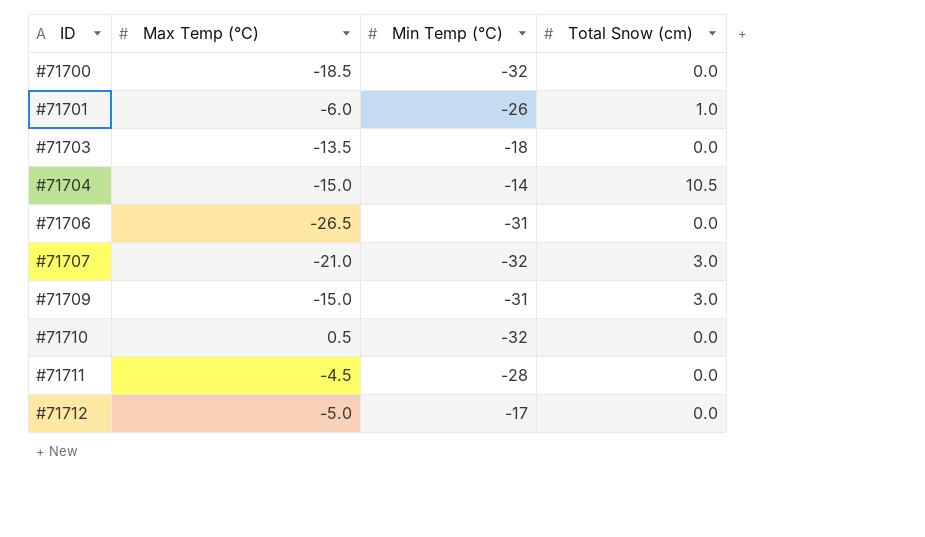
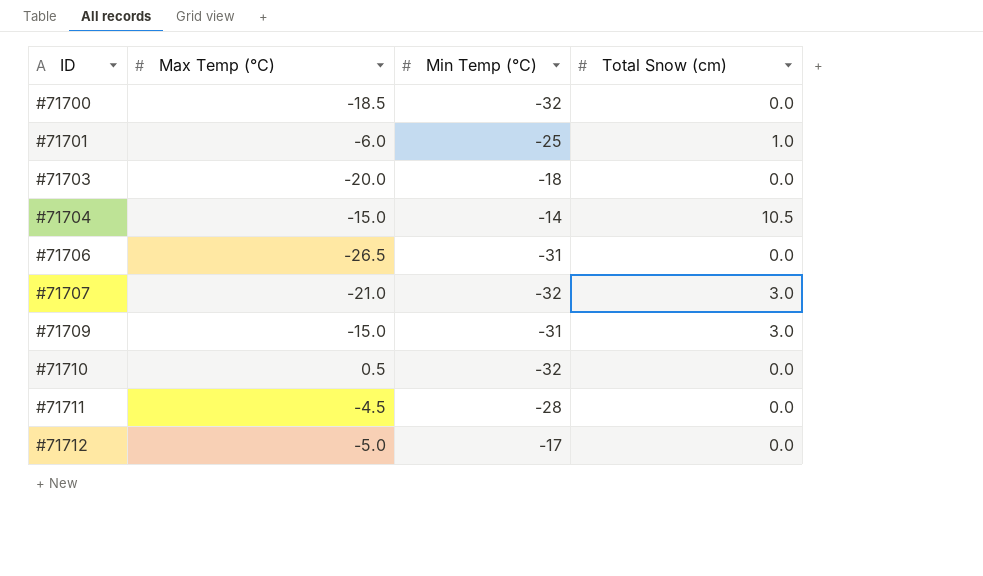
#71701 | Min Temp (°C): -26 -> -25
#71703 | Max Temp (°C): -13.5 -> -20.0

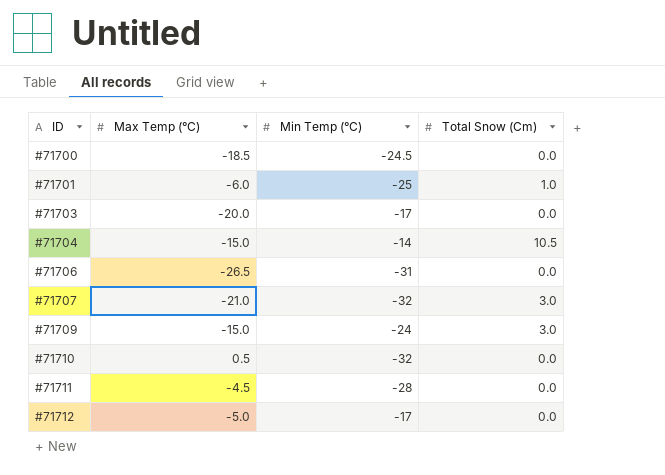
column name: Total Snow (cm) -> Total Snow (Cm)
#71700 | Min Temp (°C): -32 -> -24.5
#71703 | Min Temp (°C): -18 -> -17
#71709 | Min Temp (°C): -31 -> -24

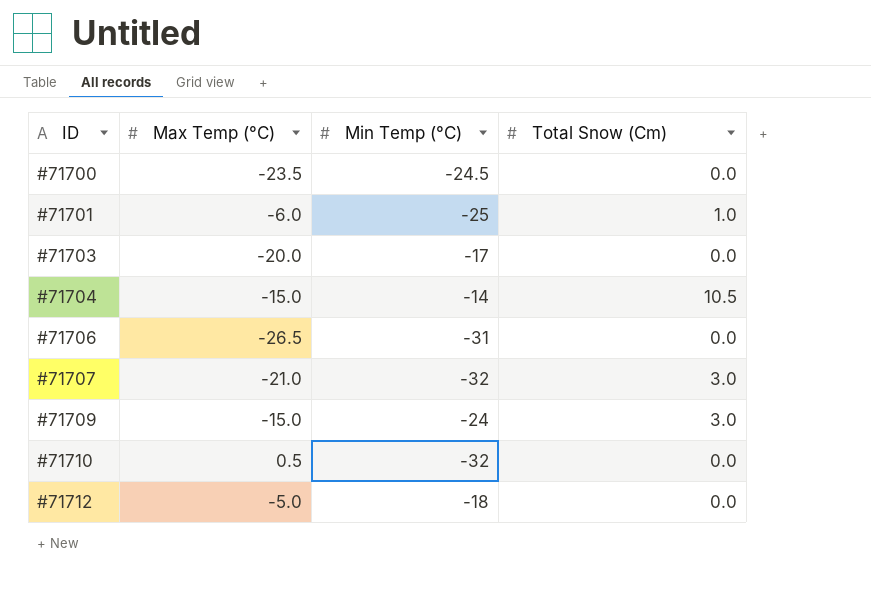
row #71711: -4.5 | -28 | 0.0 -> none
#71700 | Max Temp (°C): -18.5 -> -23.5
#71712 | Min Temp (°C): -17 -> -18

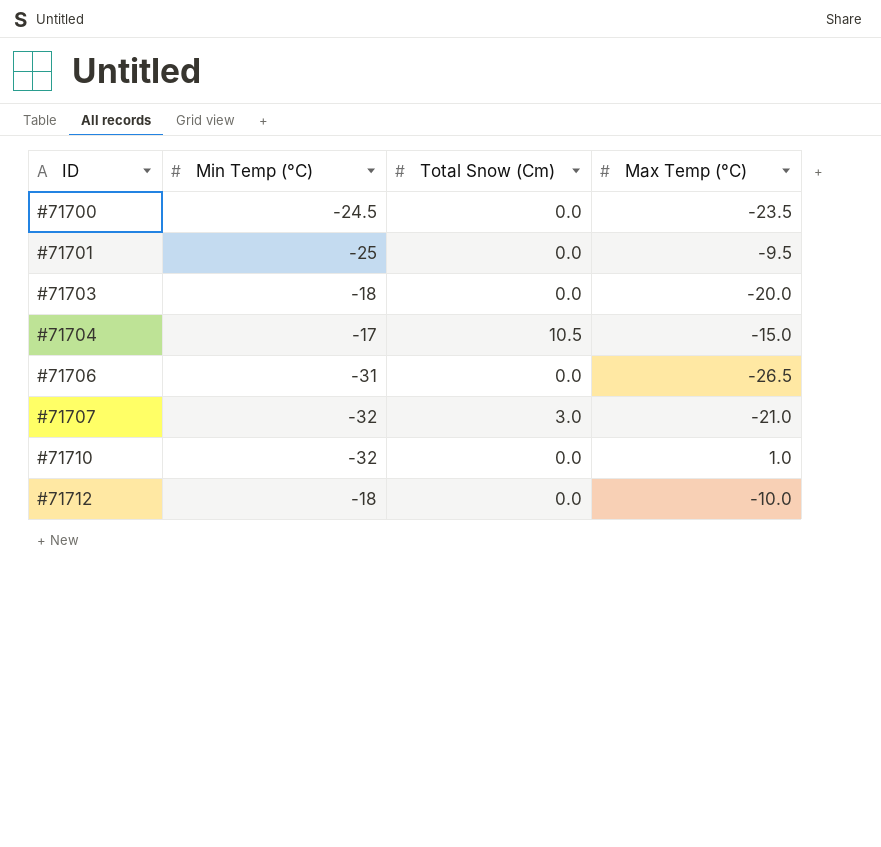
column Max Temp (°C) | position: 2 -> 4
row #71709: -15.0 | -24 | 3.0 -> none
#71701 | Total Snow (Cm): 1.0 -> 0.0
#71701 | Max Temp (°C): -6.0 -> -9.5
#71703 | Min Temp (°C): -17 -> -18
#71704 | Min Temp (°C): -14 -> -17
#71710 | Max Temp (°C): 0.5 -> 1.0
#71712 | Max Temp (°C): -5.0 -> -10.0

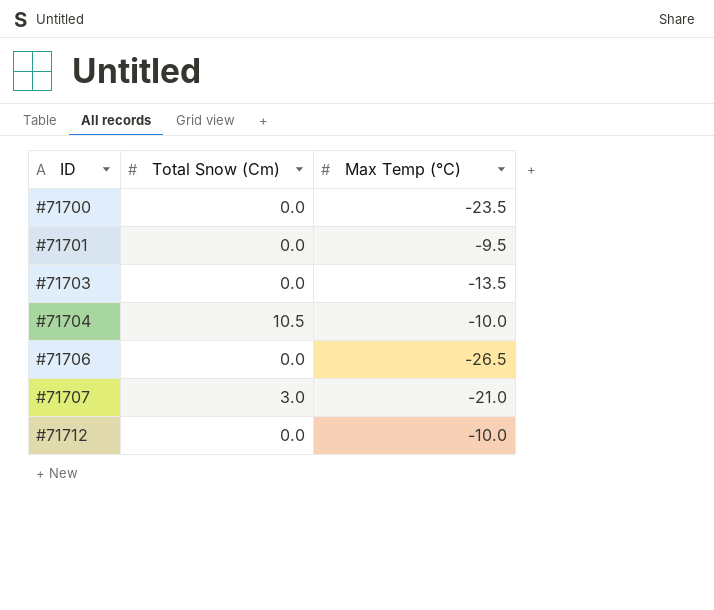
column Min Temp (°C) | position: 2 -> none
row #71710: -32 | 0.0 | 1.0 -> none
#71703 | Max Temp (°C): -20.0 -> -13.5
#71704 | Max Temp (°C): -15.0 -> -10.0

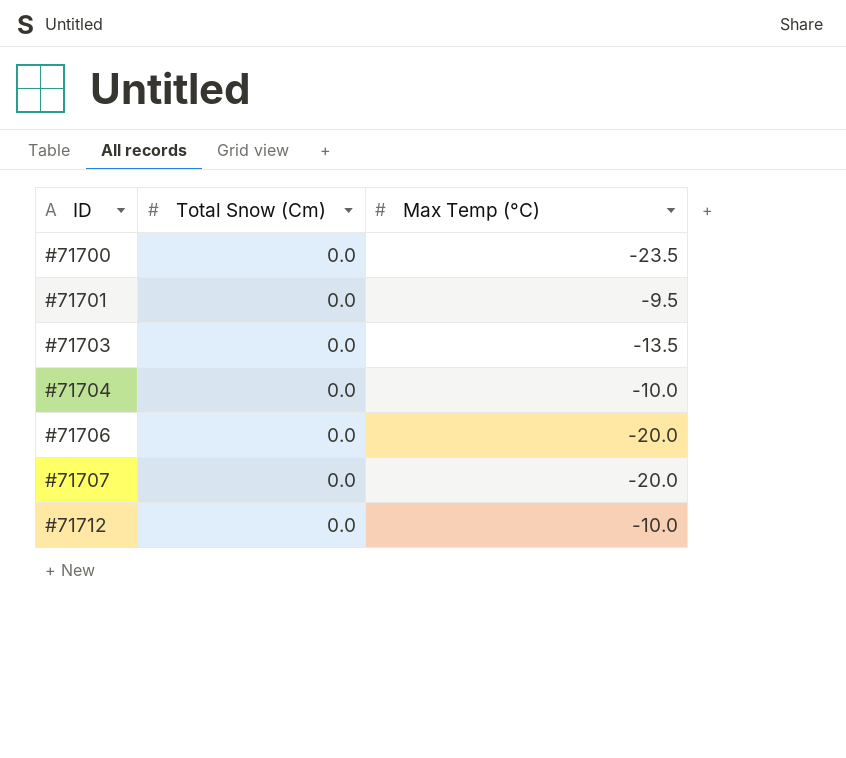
#71704 | Total Snow (Cm): 10.5 -> 0.0
#71706 | Max Temp (°C): -26.5 -> -20.0
#71707 | Total Snow (Cm): 3.0 -> 0.0
#71707 | Max Temp (°C): -21.0 -> -20.0

